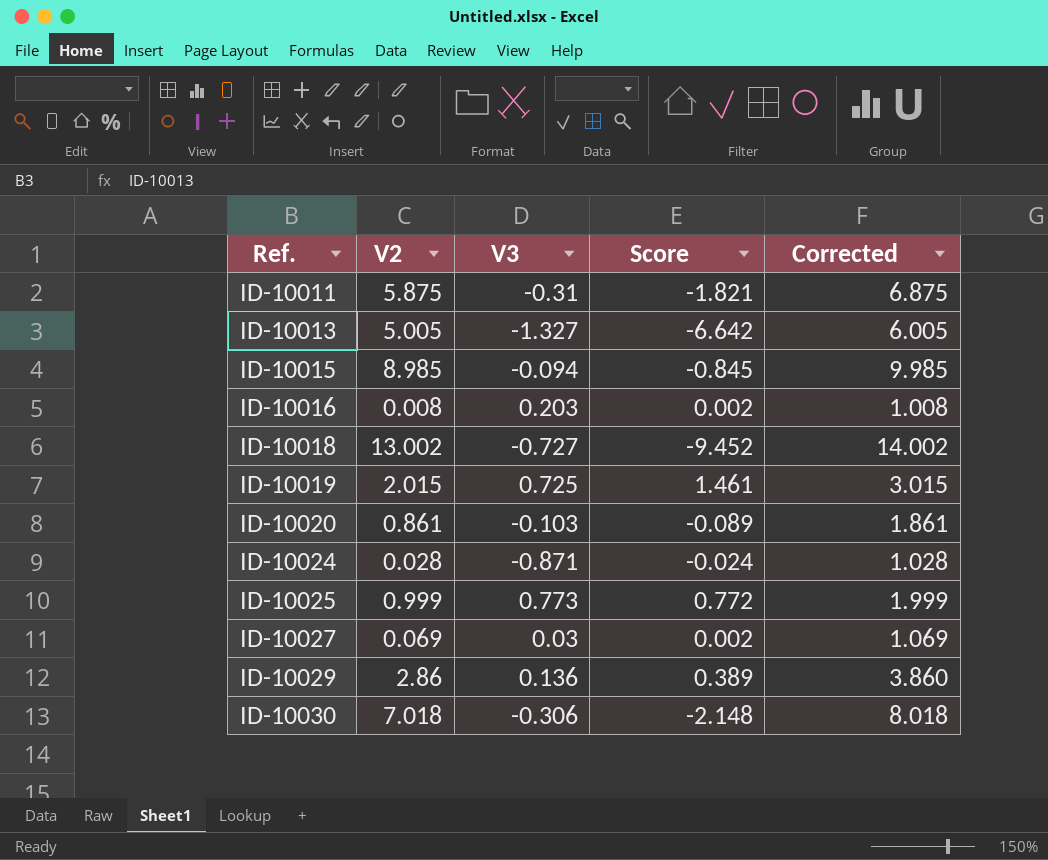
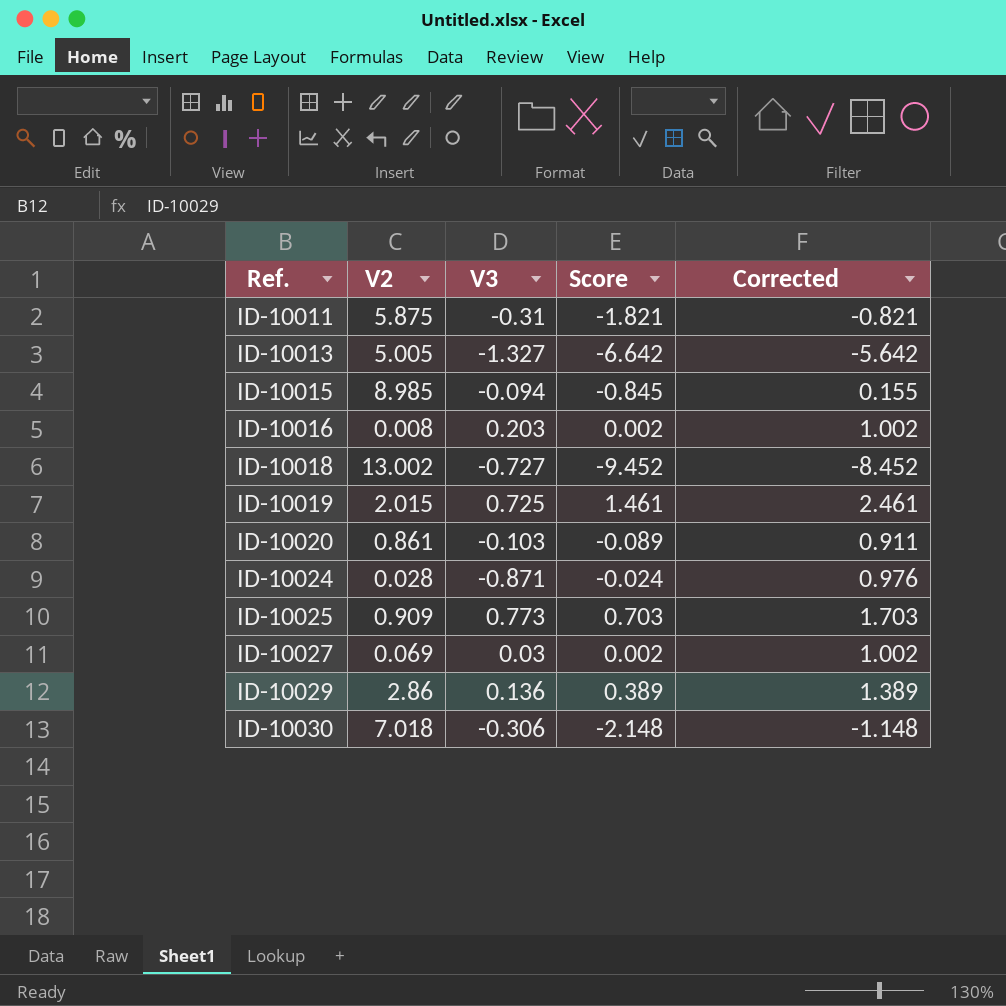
column Corrected | formula: [V2] + 1 -> [Score] + 1
ID-10025 | V2: 0.999 -> 0.909
ID-10025 | Score: 0.772 -> 0.703

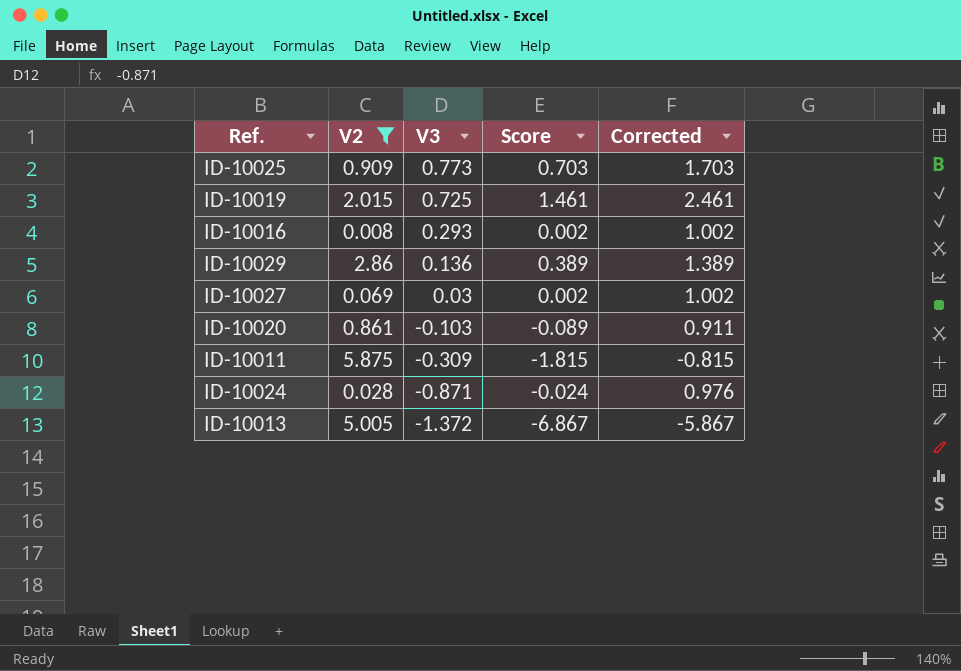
filter: none -> V2 <= 5.875
row order: Ref. ascending -> V3 descending
ID-10016 | V3: 0.203 -> 0.293
ID-10011 | V3: -0.31 -> -0.309
ID-10011 | Score: -1.821 -> -1.815
ID-10011 | Corrected: -0.821 -> -0.815
ID-10013 | V3: -1.327 -> -1.372
ID-10013 | Score: -6.642 -> -6.867
ID-10013 | Corrected: -5.642 -> -5.867

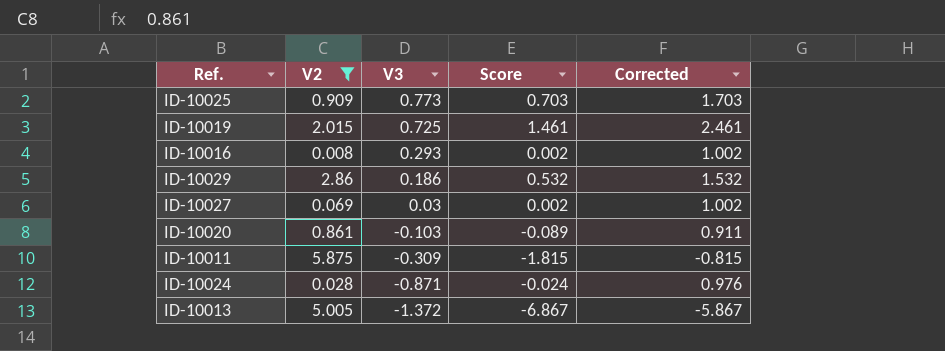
ID-10029 | V3: 0.136 -> 0.186
ID-10029 | Score: 0.389 -> 0.532
ID-10029 | Corrected: 1.389 -> 1.532

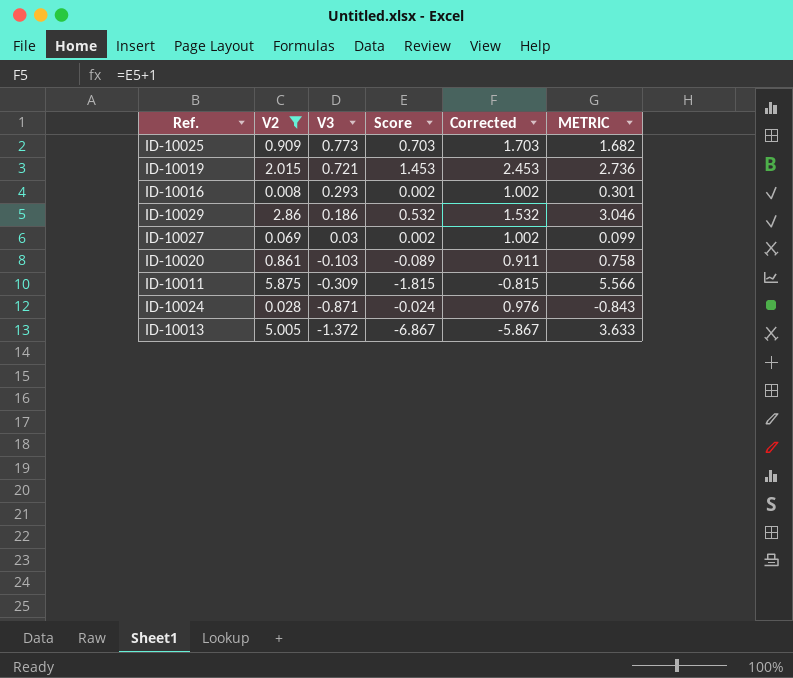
column METRIC | formula: none -> [V2] + [V3]
ID-10019 | V3: 0.725 -> 0.721
ID-10019 | Score: 1.461 -> 1.453
ID-10019 | Corrected: 2.461 -> 2.453

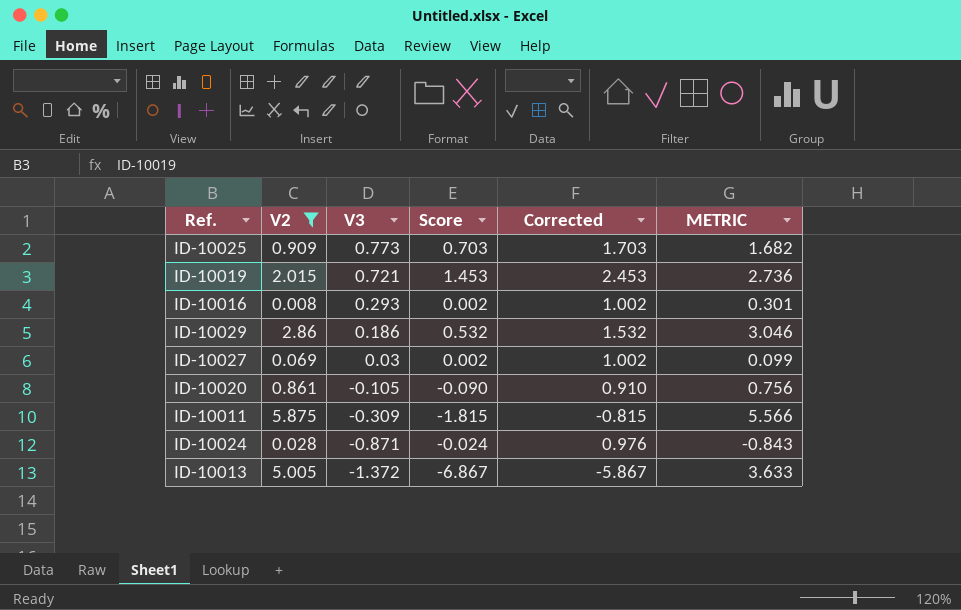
ID-10020 | V3: -0.103 -> -0.105
ID-10020 | Score: -0.089 -> -0.090
ID-10020 | Corrected: 0.911 -> 0.910
ID-10020 | METRIC: 0.758 -> 0.756

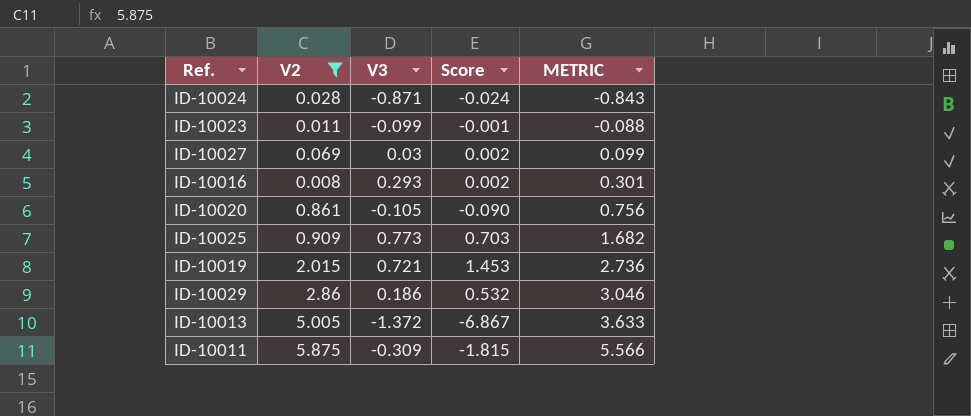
row order: V3 descending -> METRIC ascending
column Corrected | formula: [Score] + 1 -> none
row ID-10023: none -> 0.011 | -0.099 | -0.001 | -0.088

